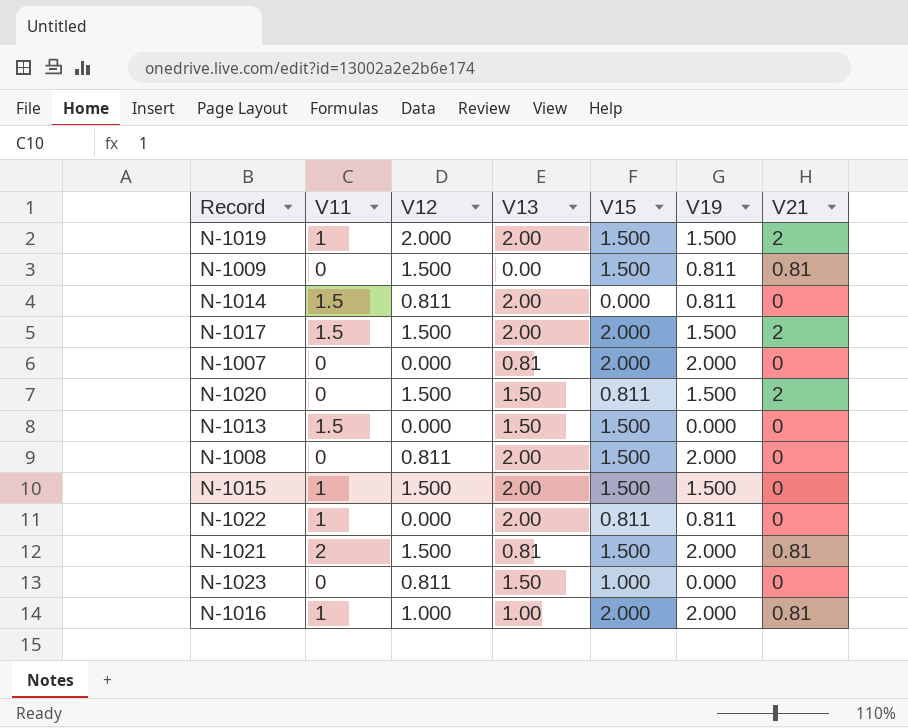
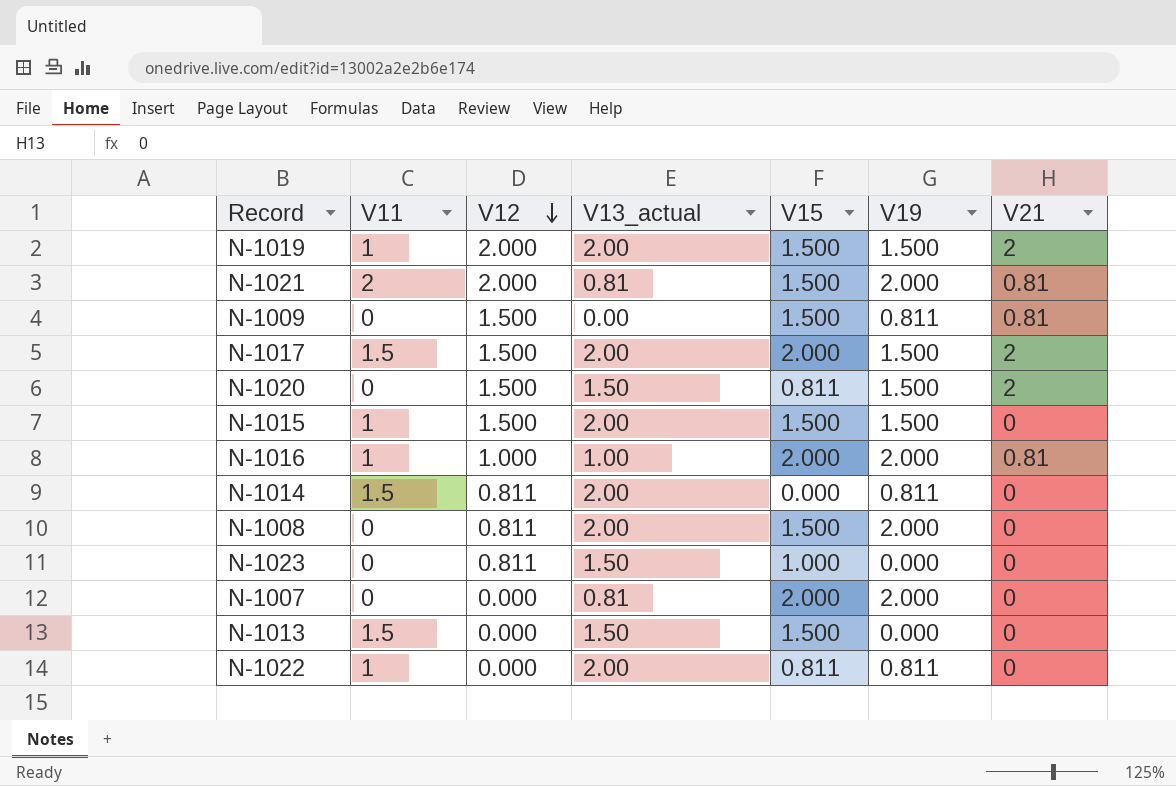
row order: none -> V12 descending
column name: V13 -> V13_actual
N-1021 | V12: 1.500 -> 2.000

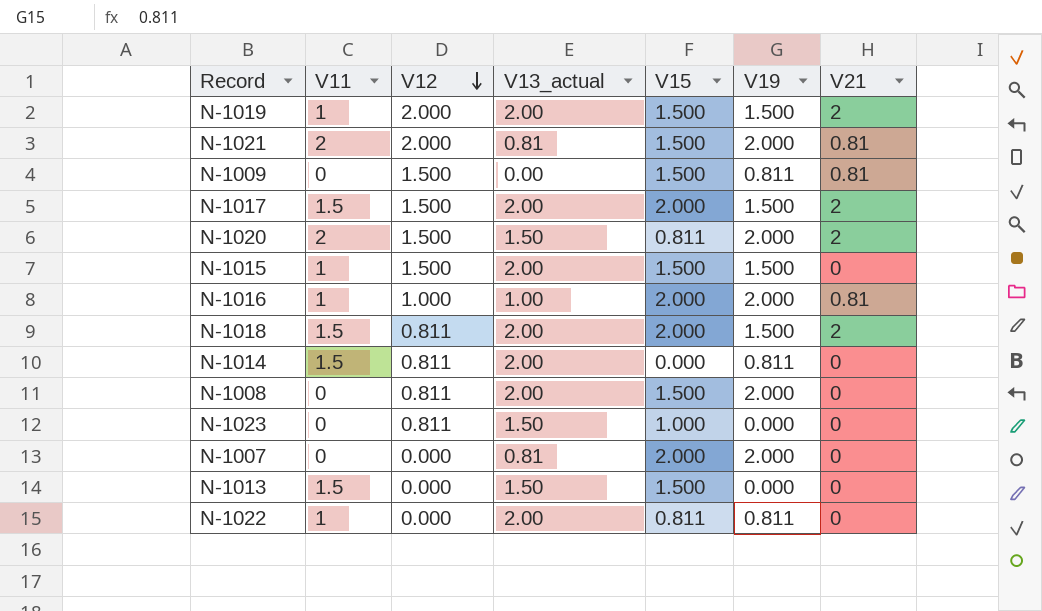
N-1020 | V11: 0 -> 2
N-1020 | V19: 1.500 -> 2.000
row N-1018: none -> 1.5 | 0.811 | 2.00 | 2.000 | 1.500 | 2

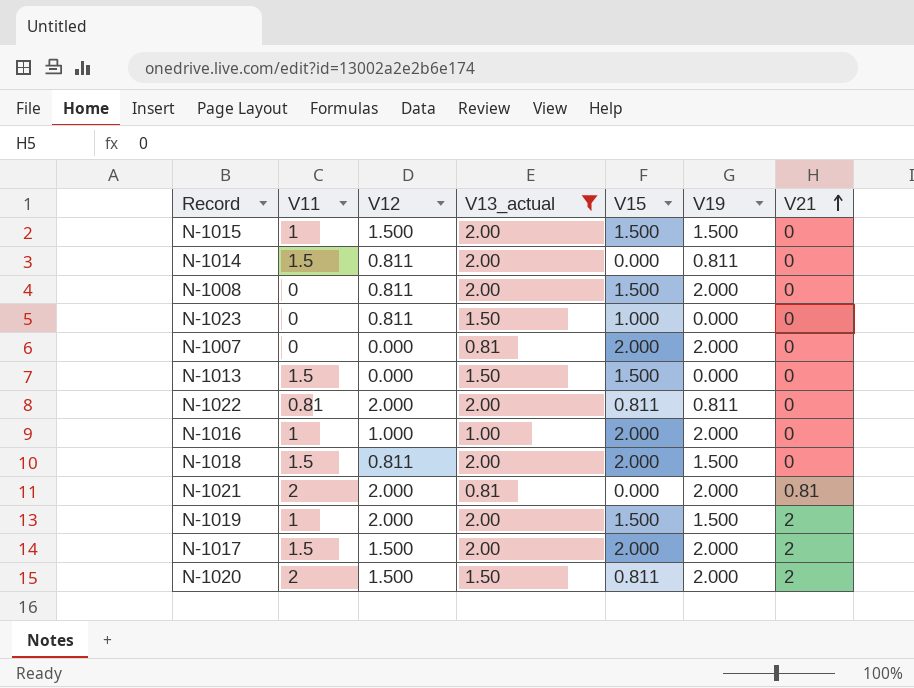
filter: none -> V13_actual != 0.00
row order: V12 descending -> V21 ascending
N-1022 | V11: 1 -> 0.81
N-1022 | V12: 0.000 -> 2.000
N-1016 | V21: 0.81 -> 0
N-1018 | V21: 2 -> 0
N-1021 | V15: 1.500 -> 0.000
N-1017 | V19: 1.500 -> 2.000

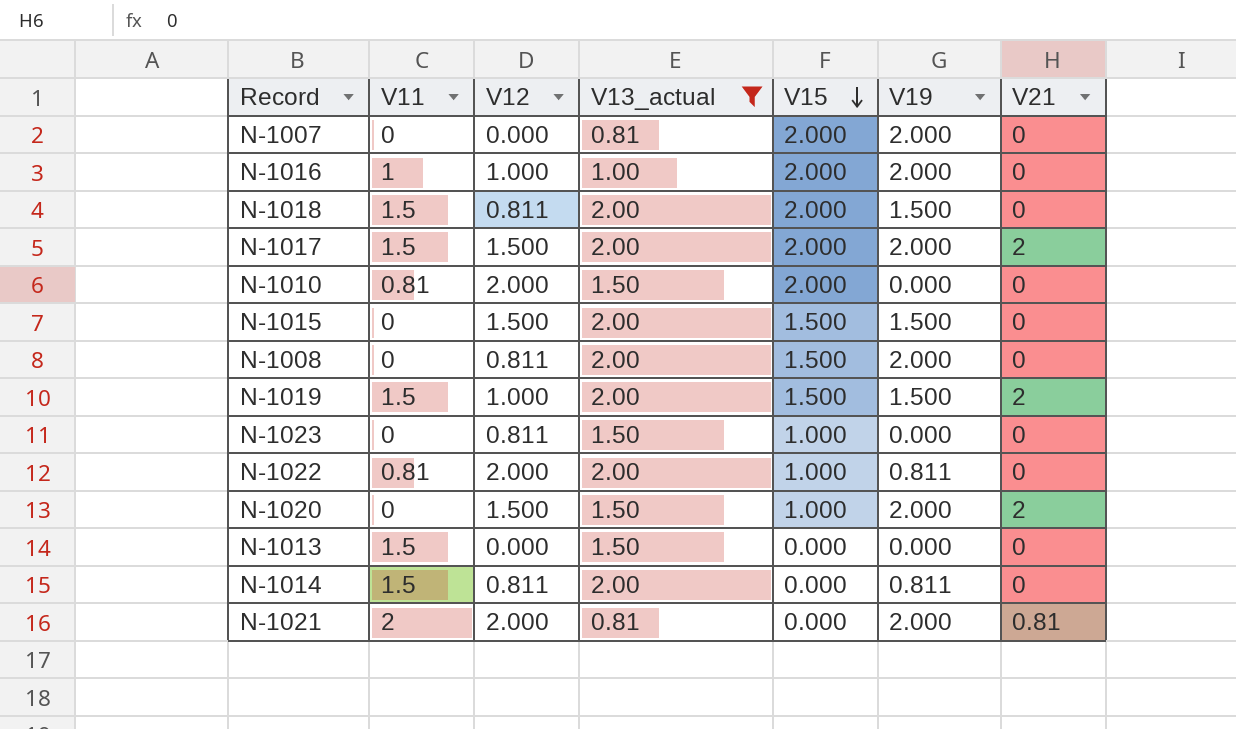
row order: V21 ascending -> V15 descending
row N-1010: none -> 0.81 | 2.000 | 1.50 | 2.000 | 0.000 | 0
N-1015 | V11: 1 -> 0
N-1019 | V11: 1 -> 1.5
N-1019 | V12: 2.000 -> 1.000
N-1022 | V15: 0.811 -> 1.000
N-1020 | V11: 2 -> 0
N-1020 | V15: 0.811 -> 1.000
N-1013 | V15: 1.500 -> 0.000

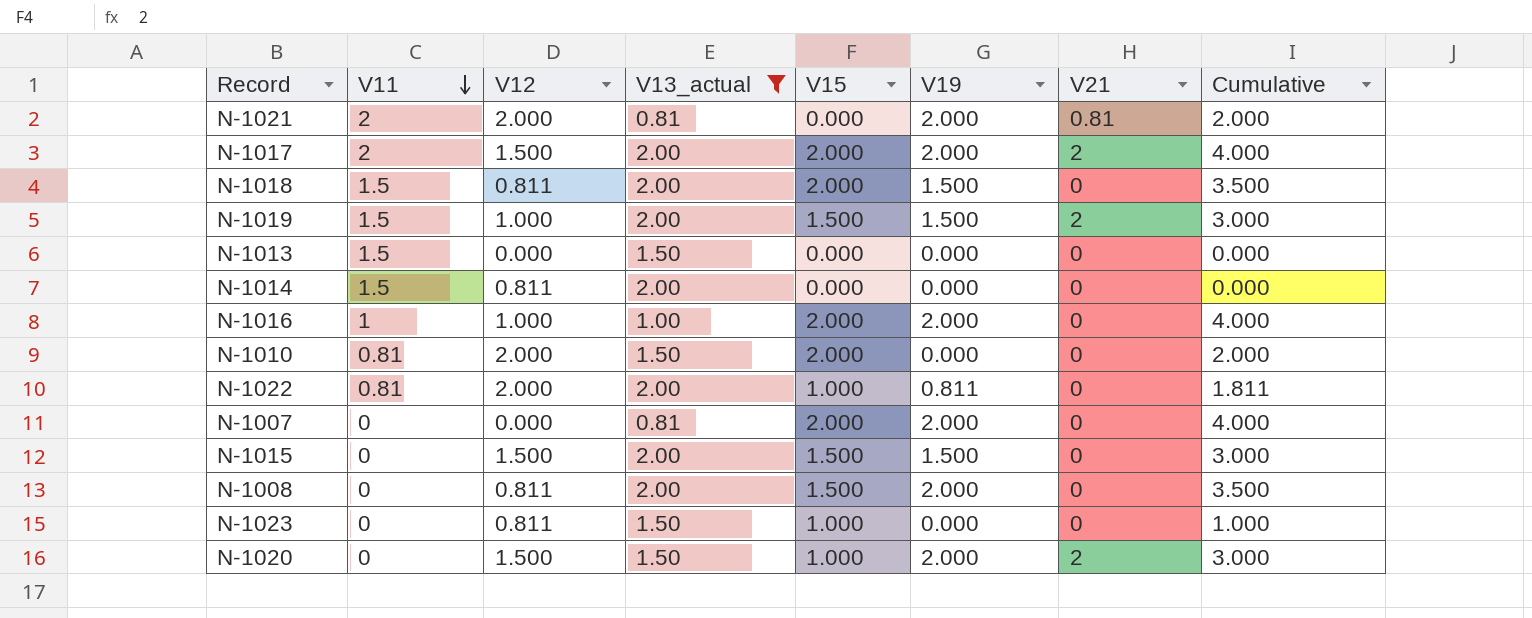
row order: V15 descending -> V11 descending
column Cumulative | formula: none -> [V15] + [V19]
N-1017 | V11: 1.5 -> 2
N-1014 | V19: 0.811 -> 0.000

